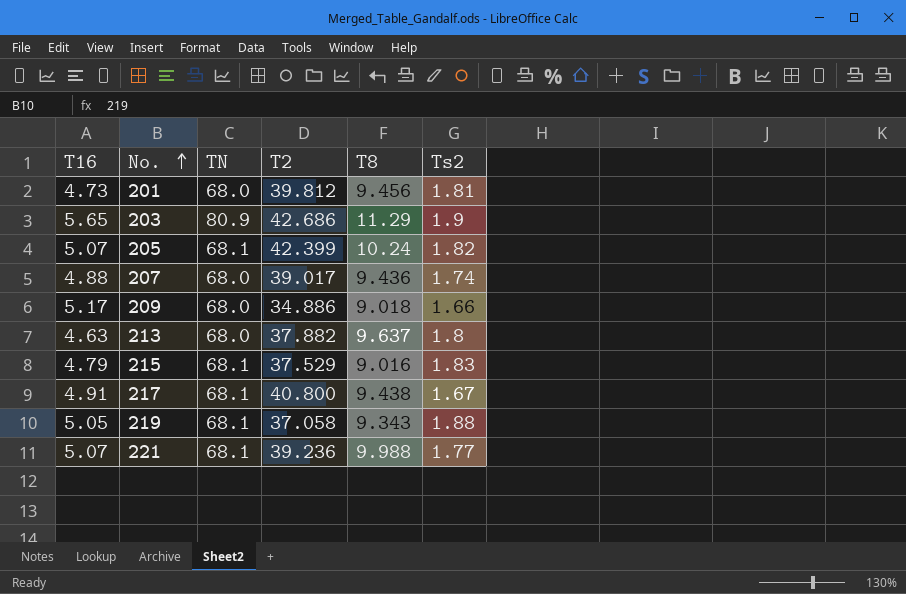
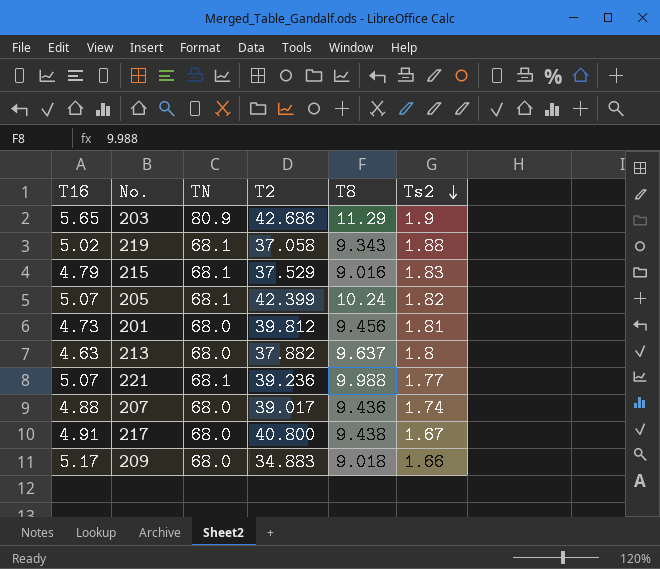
row order: No. ascending -> Ts2 descending
219 | T16: 5.05 -> 5.02
217 | TN: 68.1 -> 68.0
209 | T2: 34.886 -> 34.883

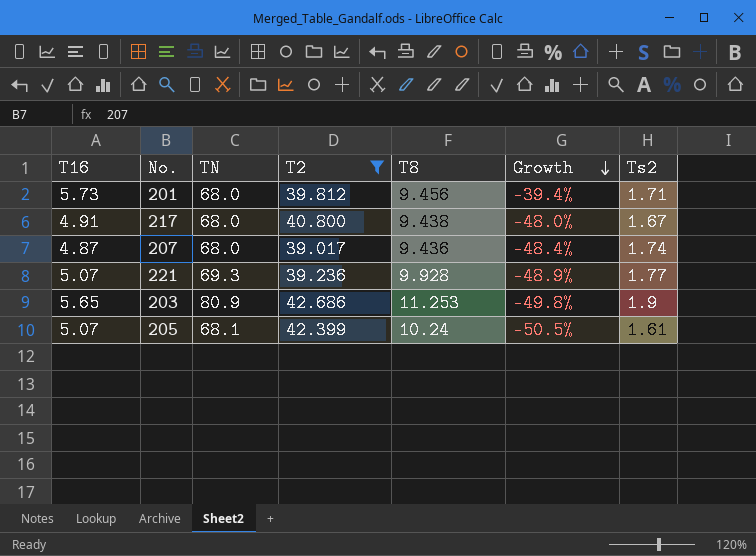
filter: none -> T2 >= 39.017
row order: Ts2 descending -> Growth descending
column Growth | formula: none -> ([T16] - [T8]) / [T8]
201 | T16: 4.73 -> 5.73
201 | Ts2: 1.81 -> 1.71
207 | T16: 4.88 -> 4.87
221 | TN: 68.1 -> 69.3
221 | T8: 9.988 -> 9.928
203 | T8: 11.29 -> 11.253
205 | Ts2: 1.82 -> 1.61

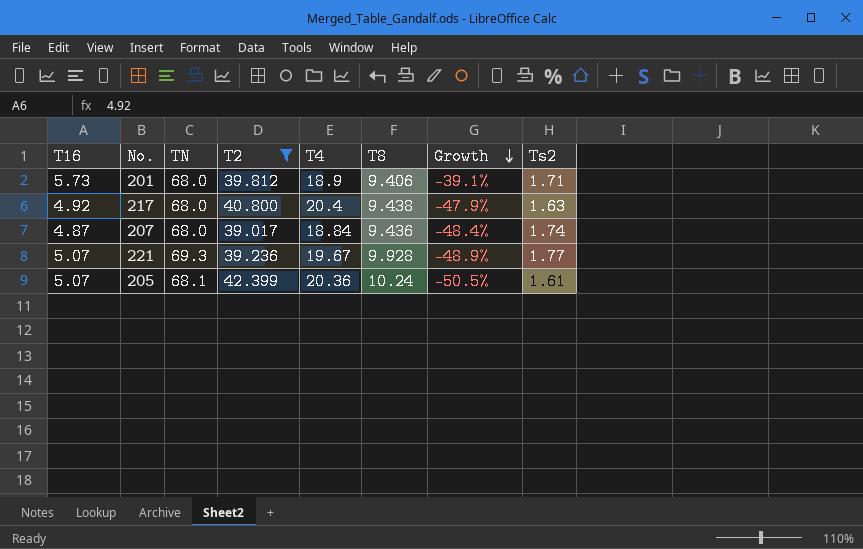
column T4 | position: none -> 5
row 203: 5.65 | 80.9 | 42.686 | 11.253 | -49.8% | 1.9 -> none
201 | T8: 9.456 -> 9.406
201 | Growth: -39.4% -> -39.1%
217 | T16: 4.91 -> 4.92
217 | Growth: -48.0% -> -47.9%
217 | Ts2: 1.67 -> 1.63

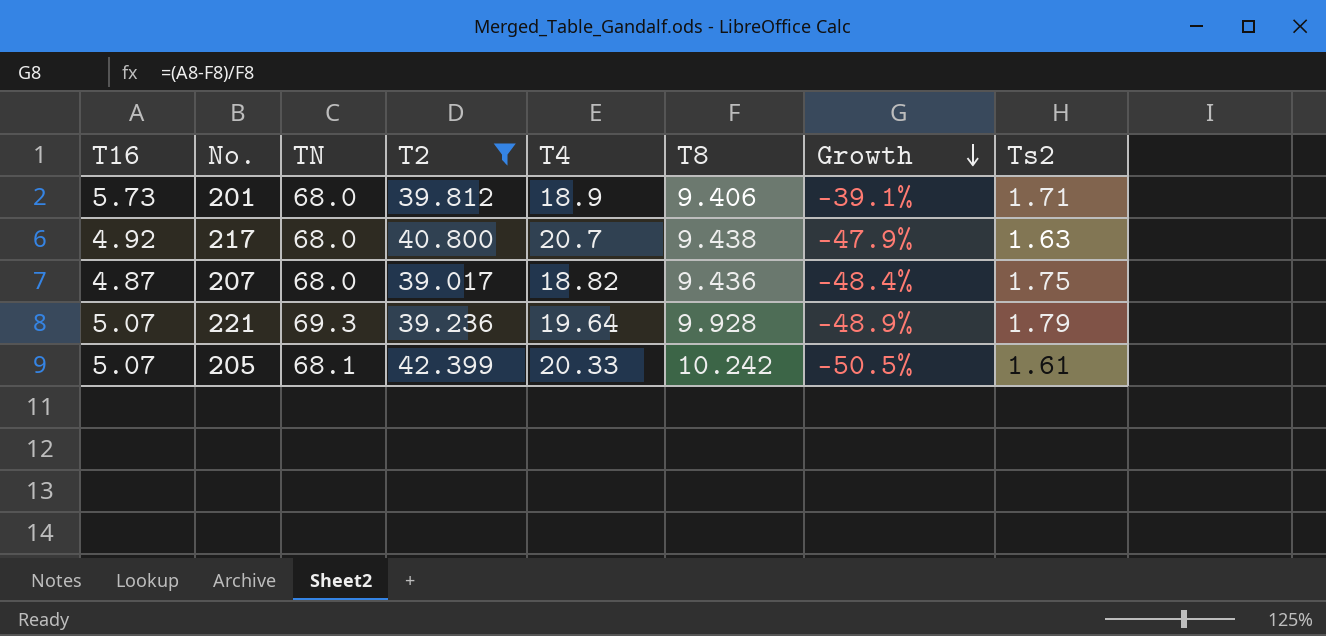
217 | T4: 20.4 -> 20.7
207 | T4: 18.84 -> 18.82
207 | Ts2: 1.74 -> 1.75
221 | T4: 19.67 -> 19.64
221 | Ts2: 1.77 -> 1.79
205 | T4: 20.36 -> 20.33
205 | T8: 10.24 -> 10.242

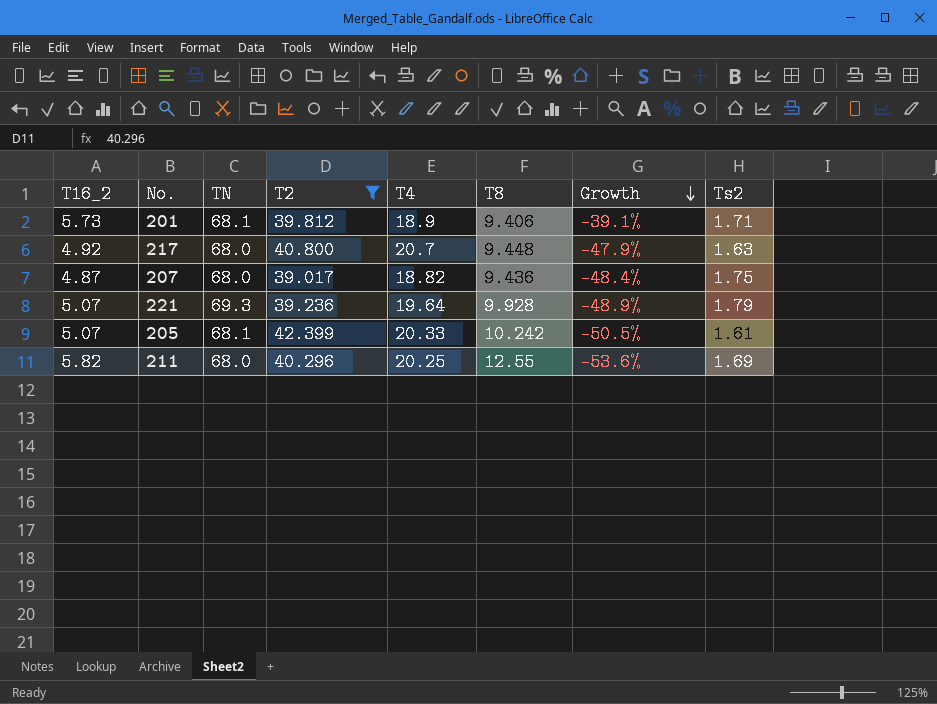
column name: T16 -> T16_2
201 | TN: 68.0 -> 68.1
217 | T8: 9.438 -> 9.448
row 211: none -> 5.82 | 68.0 | 40.296 | 20.25 | 12.55 | -53.6% | 1.69

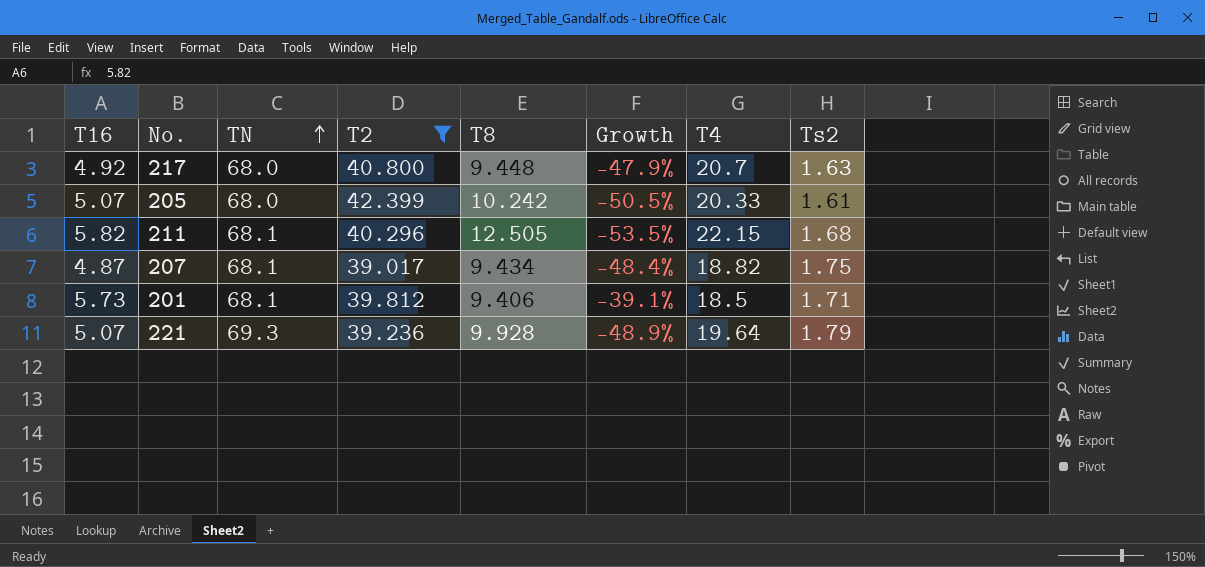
row order: Growth descending -> TN ascending
column name: T16_2 -> T16
column T4 | position: 5 -> 7
205 | TN: 68.1 -> 68.0
211 | TN: 68.0 -> 68.1
211 | T8: 12.55 -> 12.505
211 | Growth: -53.6% -> -53.5%
211 | T4: 20.25 -> 22.15
211 | Ts2: 1.69 -> 1.68
207 | TN: 68.0 -> 68.1
207 | T8: 9.436 -> 9.434
201 | T4: 18.9 -> 18.5

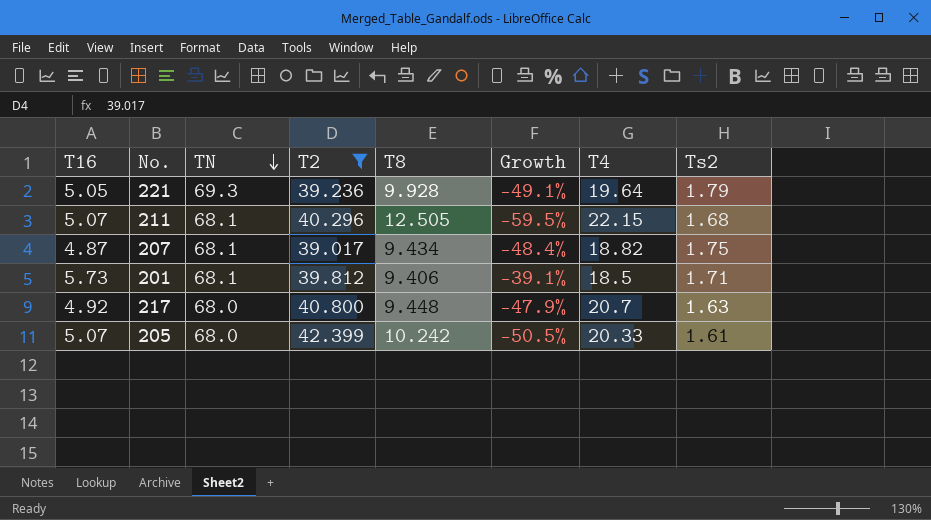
row order: TN ascending -> TN descending
221 | T16: 5.07 -> 5.05
221 | Growth: -48.9% -> -49.1%
211 | T16: 5.82 -> 5.07
211 | Growth: -53.5% -> -59.5%

